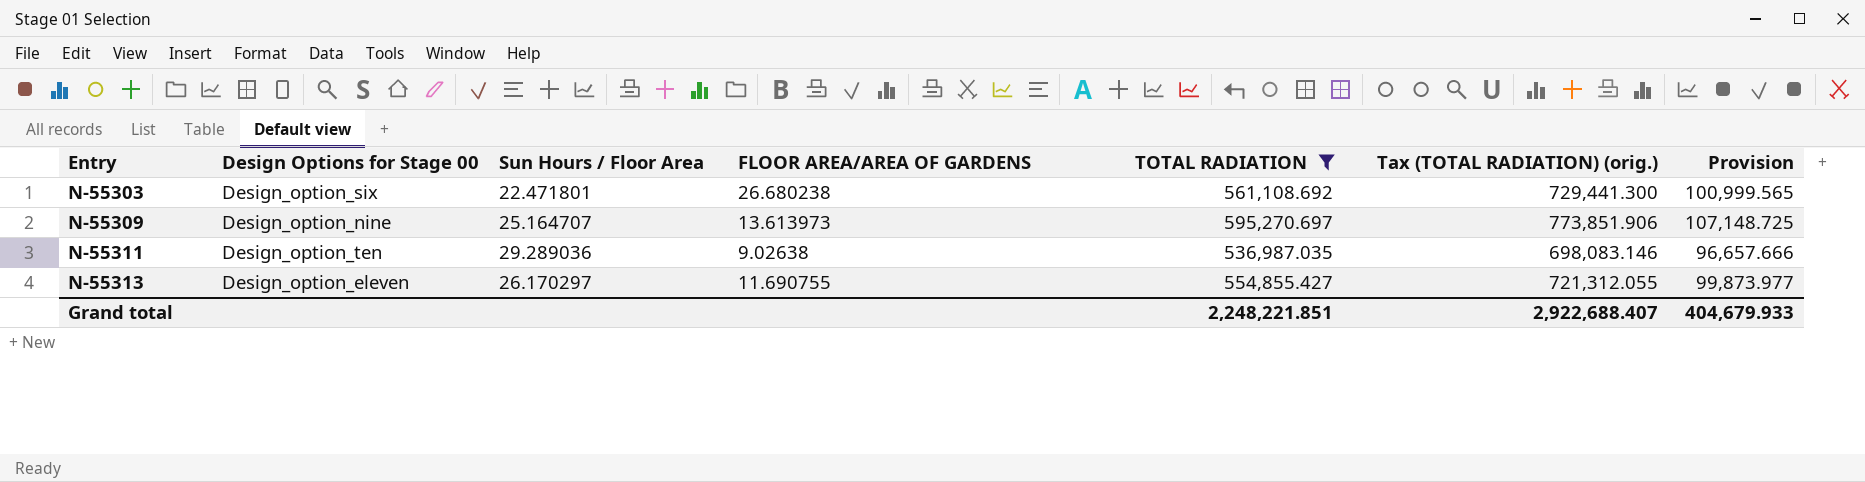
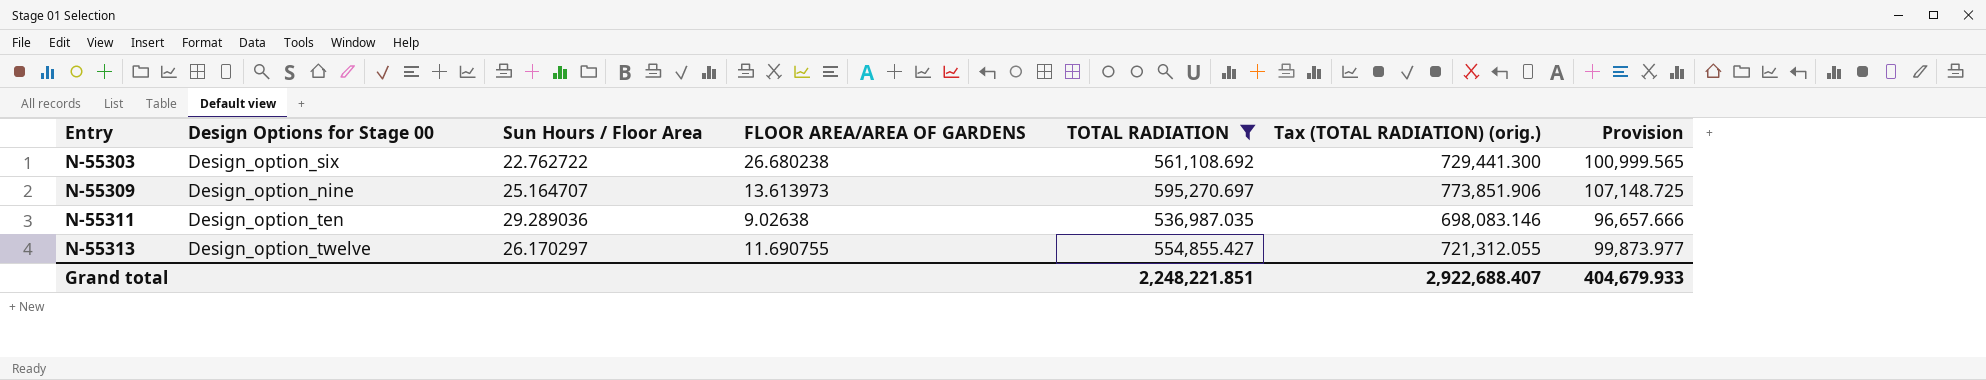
N-55303 | Sun Hours / Floor Area: 22.471801 -> 22.762722
N-55313 | Design Options for Stage 00: Design_option_eleven -> Design_option_twelve

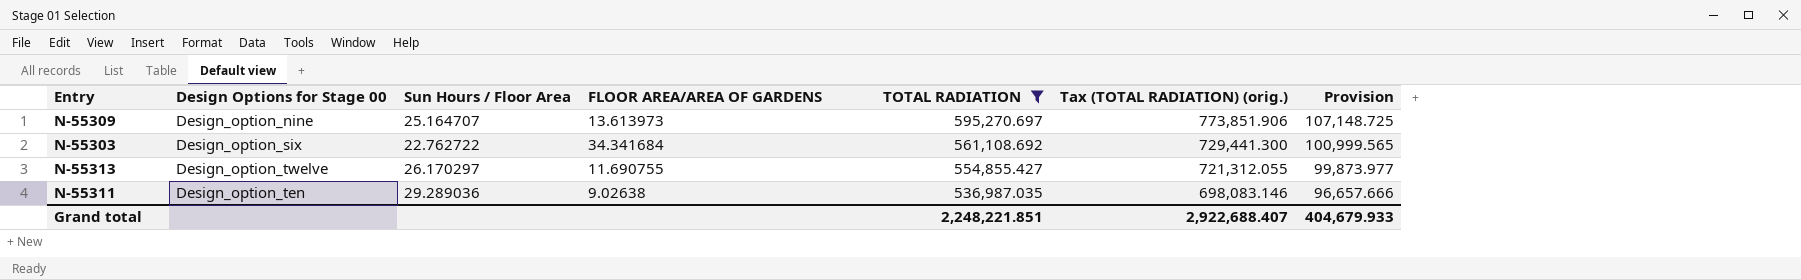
row order: Entry ascending -> TOTAL RADIATION descending
N-55303 | FLOOR AREA/AREA OF GARDENS: 26.680238 -> 34.341684

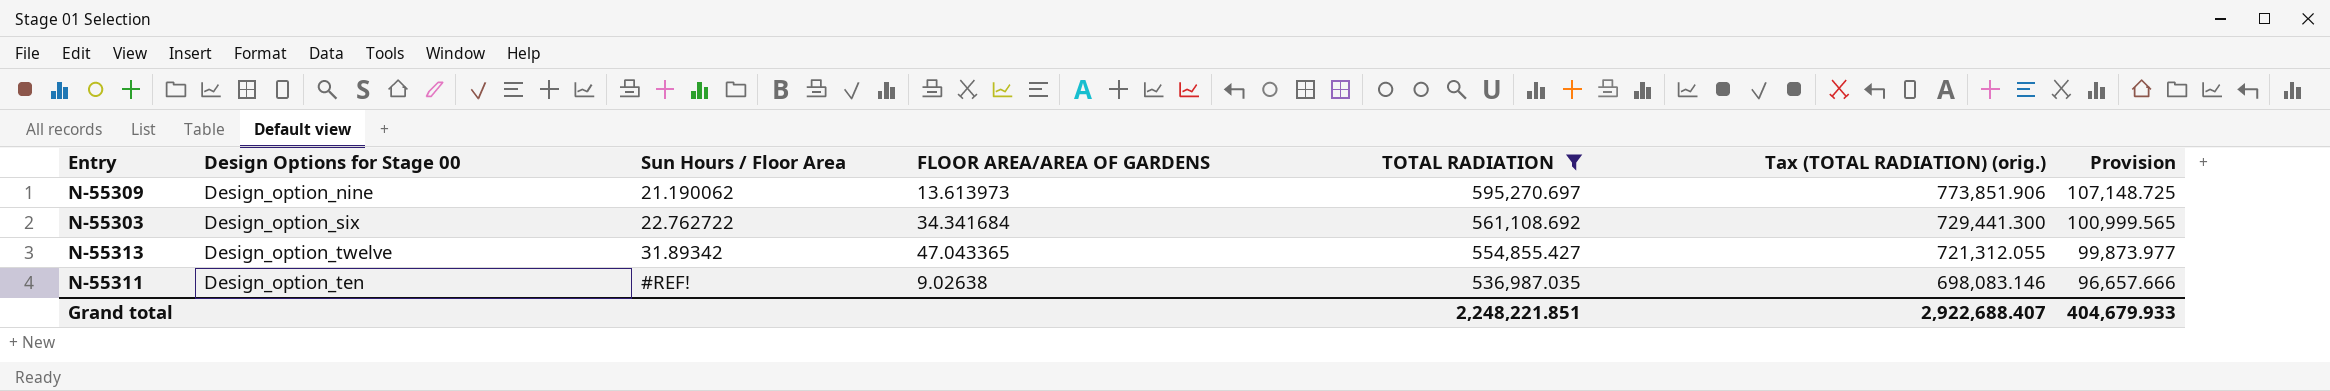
N-55309 | Sun Hours / Floor Area: 25.164707 -> 21.190062
N-55313 | Sun Hours / Floor Area: 26.170297 -> 31.89342
N-55313 | FLOOR AREA/AREA OF GARDENS: 11.690755 -> 47.043365
N-55311 | Sun Hours / Floor Area: 29.289036 -> #REF!

